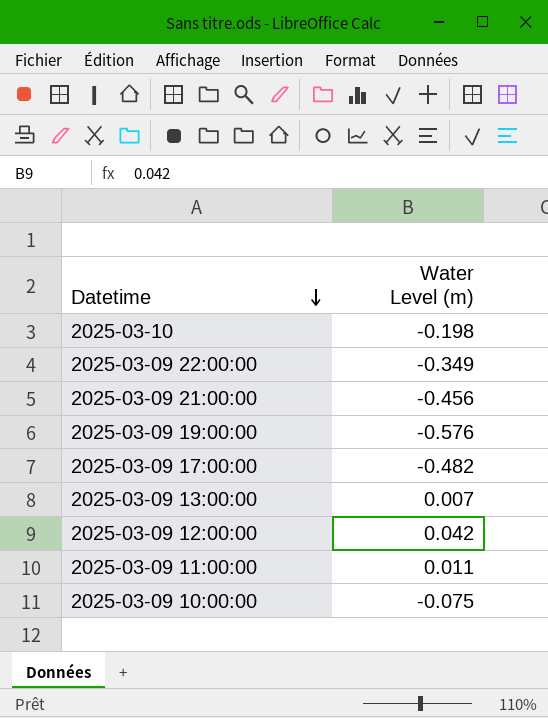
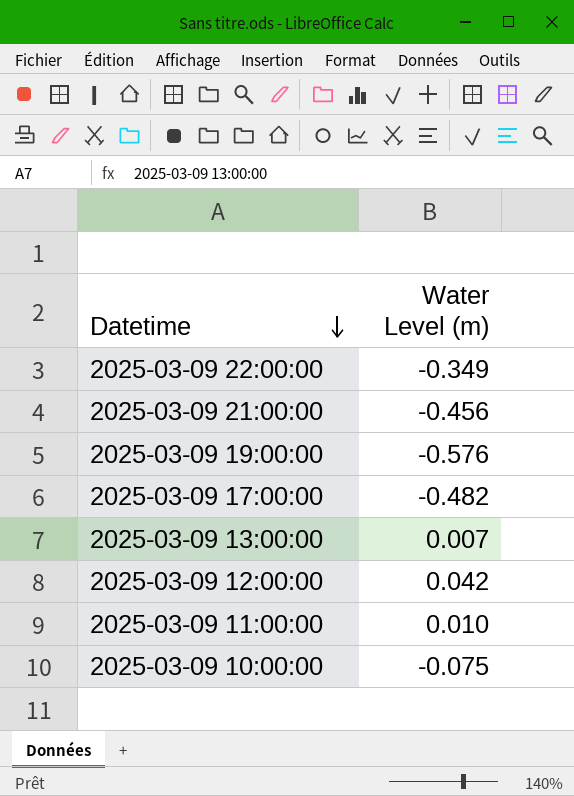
row 2025-03-10: -0.198 -> none
2025-03-09 11:00:00 | Water Level (m): 0.011 -> 0.010

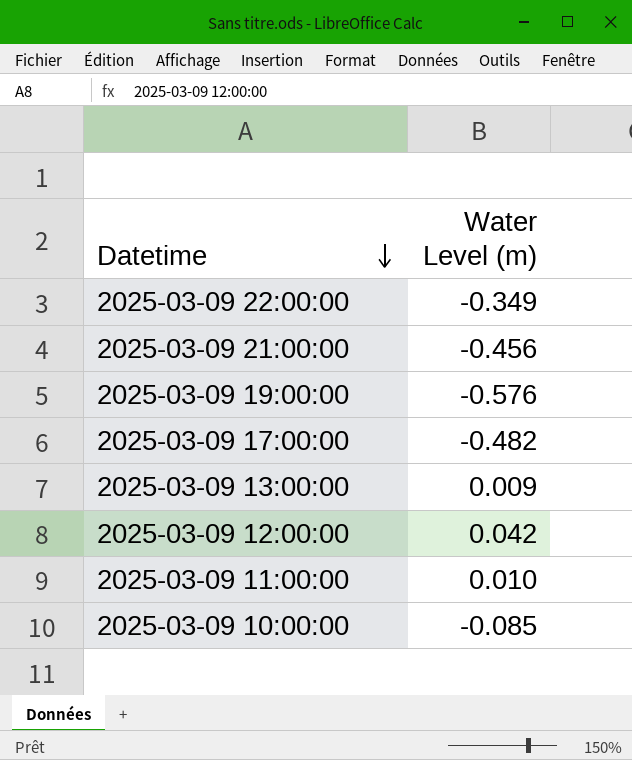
2025-03-09 13:00:00 | Water Level (m): 0.007 -> 0.009
2025-03-09 10:00:00 | Water Level (m): -0.075 -> -0.085

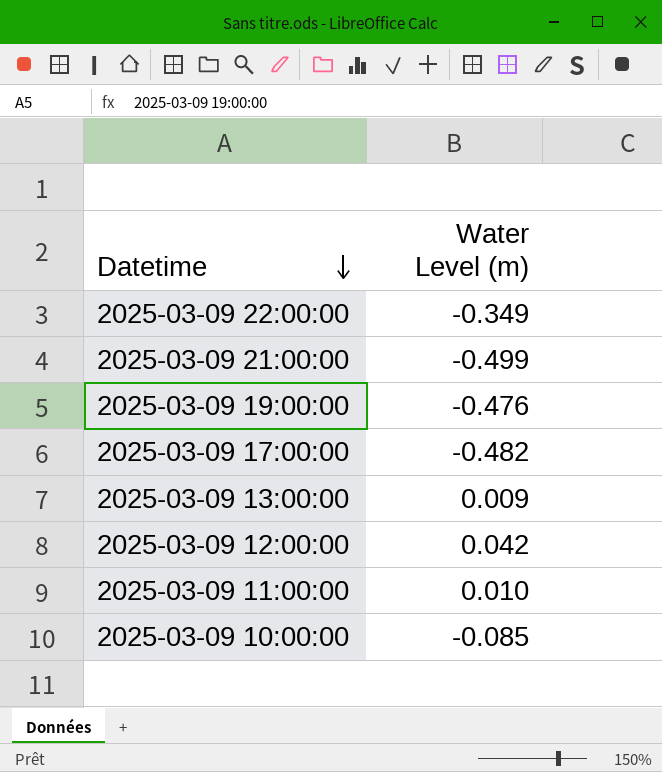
2025-03-09 21:00:00 | Water Level (m): -0.456 -> -0.499
2025-03-09 19:00:00 | Water Level (m): -0.576 -> -0.476

